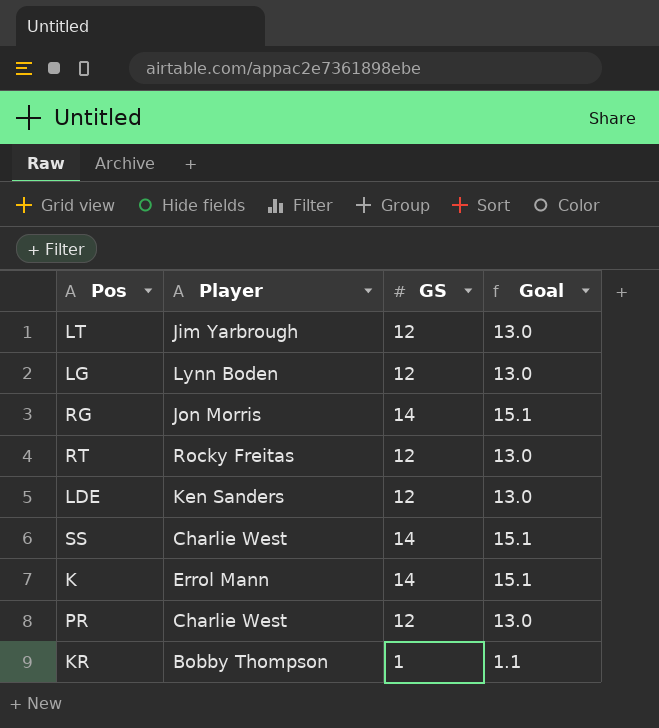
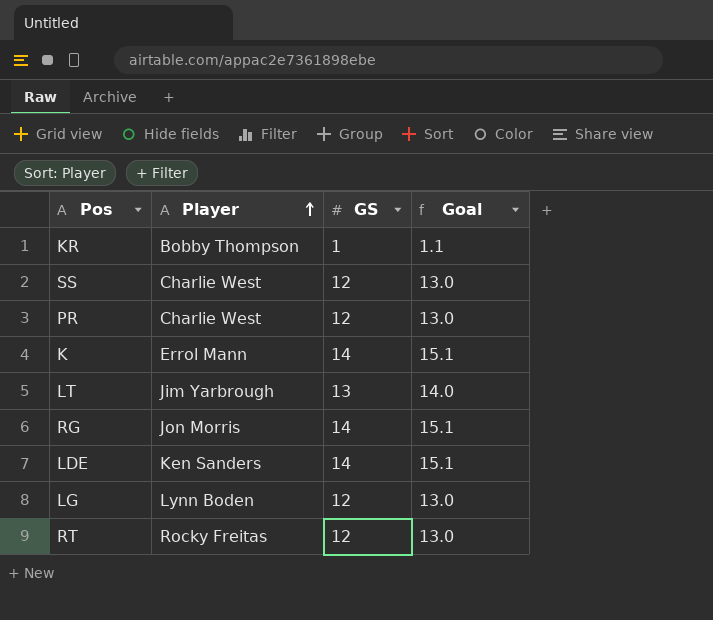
row order: none -> Player ascending
SS | GS: 14 -> 12
SS | Goal: 15.1 -> 13.0
LT | GS: 12 -> 13
LT | Goal: 13.0 -> 14.0
LDE | GS: 12 -> 14
LDE | Goal: 13.0 -> 15.1

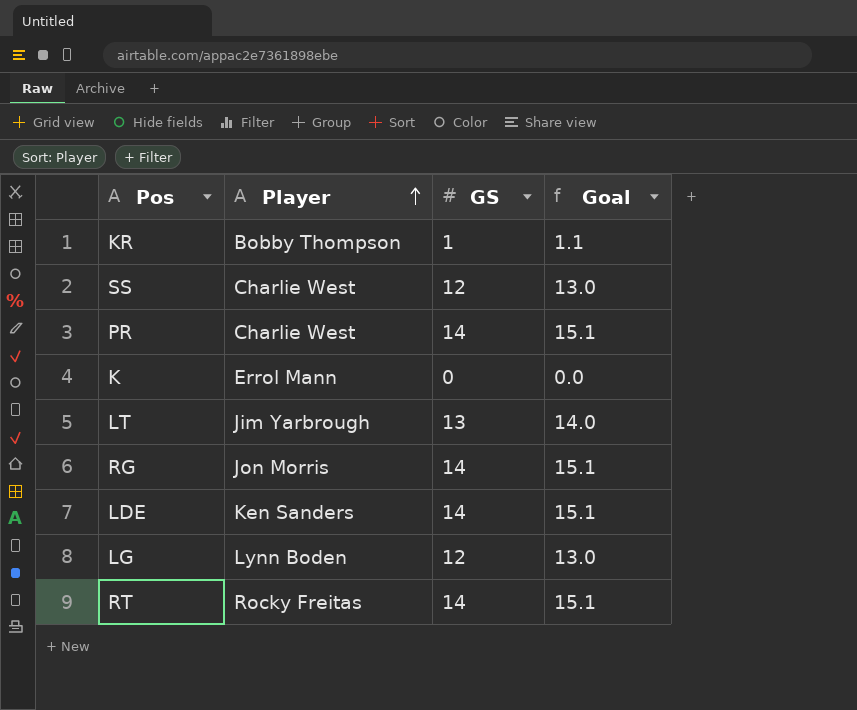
PR | GS: 12 -> 14
PR | Goal: 13.0 -> 15.1
K | GS: 14 -> 0
K | Goal: 15.1 -> 0.0
RT | GS: 12 -> 14
RT | Goal: 13.0 -> 15.1

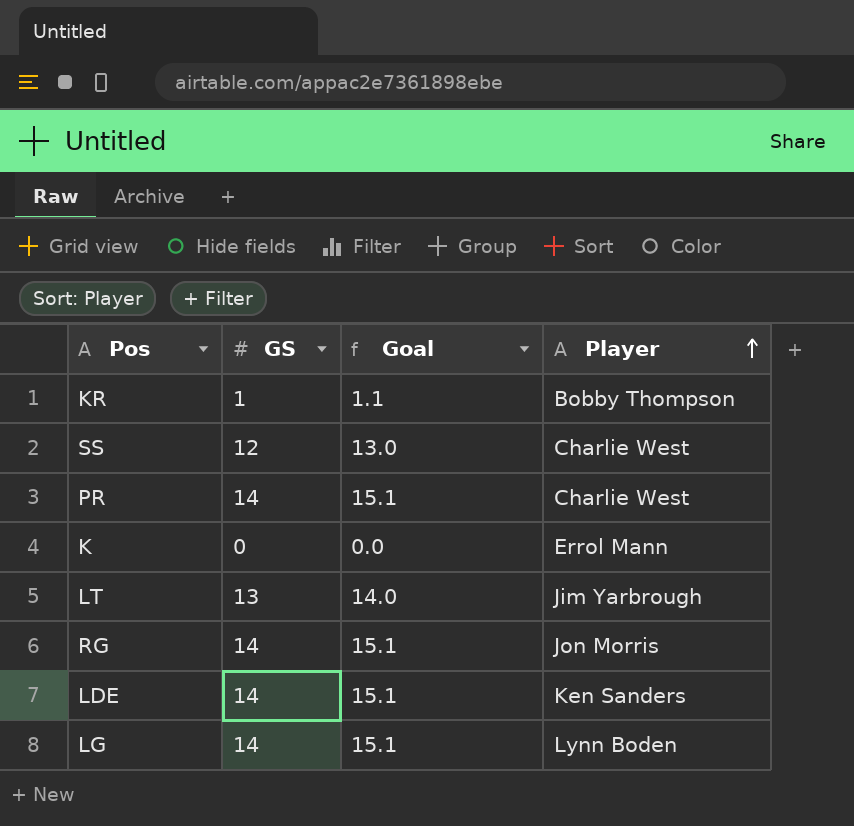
column Player | position: 2 -> 4
row RT: Rocky Freitas | 14 | 15.1 -> none
LG | GS: 12 -> 14
LG | Goal: 13.0 -> 15.1

